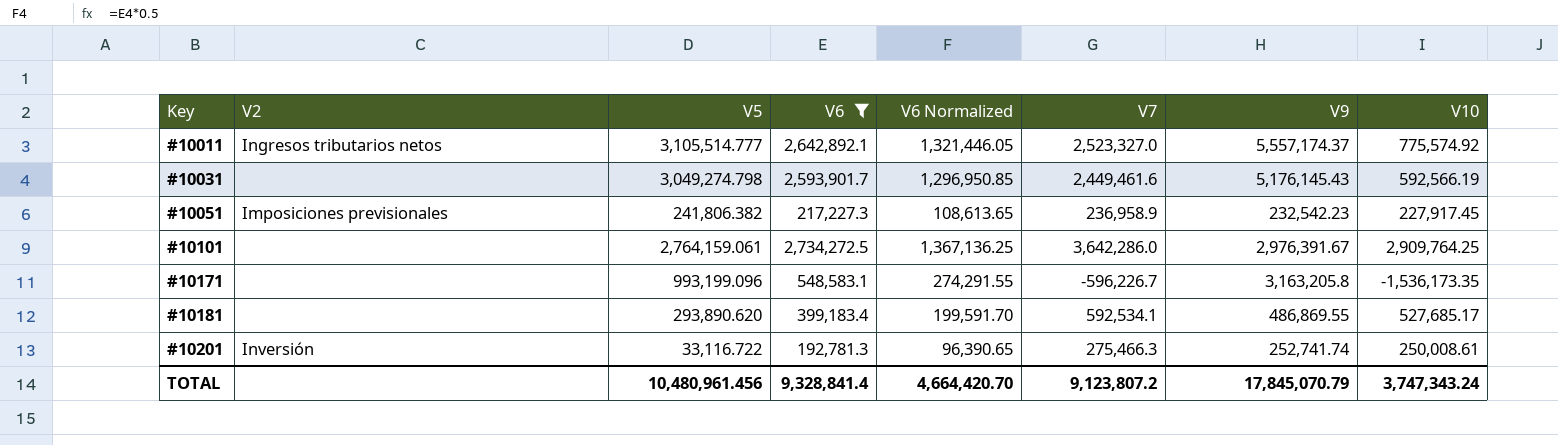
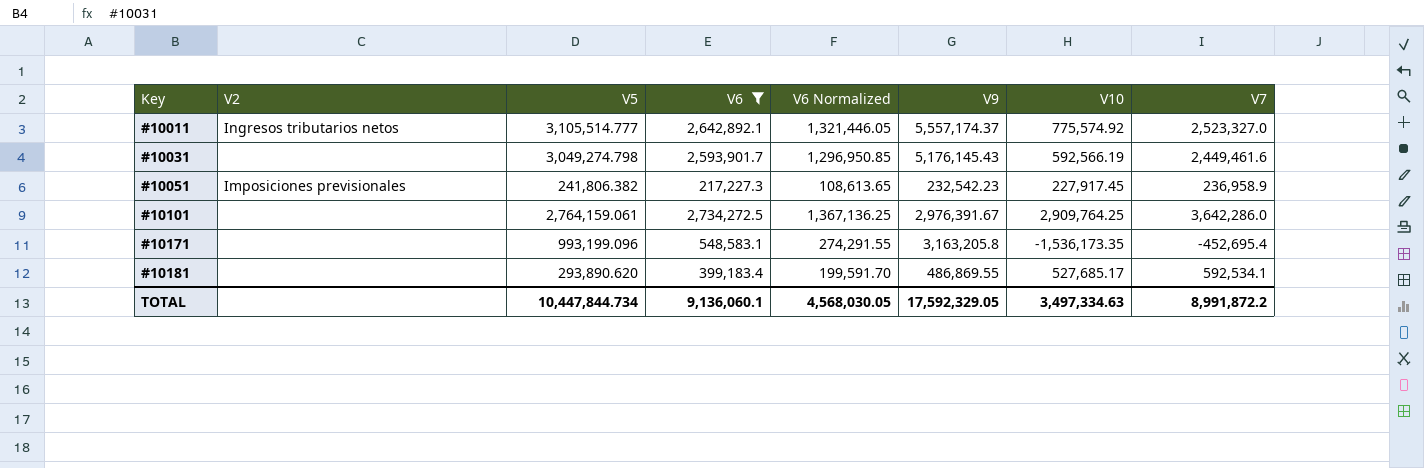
column V7 | position: 6 -> 8
row #10201: Inversión | 33,116.722 | 192,781.3 | 96,390.65 | 275,466.3 | 252,741.74 | 250,008.61 -> none
#10171 | V7: -596,226.7 -> -452,695.4
TOTAL | V5: 10,480,961.456 -> 10,447,844.734
TOTAL | V6: 9,328,841.4 -> 9,136,060.1
TOTAL | V6 Normalized: 4,664,420.70 -> 4,568,030.05
TOTAL | V9: 17,845,070.79 -> 17,592,329.05
TOTAL | V10: 3,747,343.24 -> 3,497,334.63
TOTAL | V7: 9,123,807.2 -> 8,991,872.2

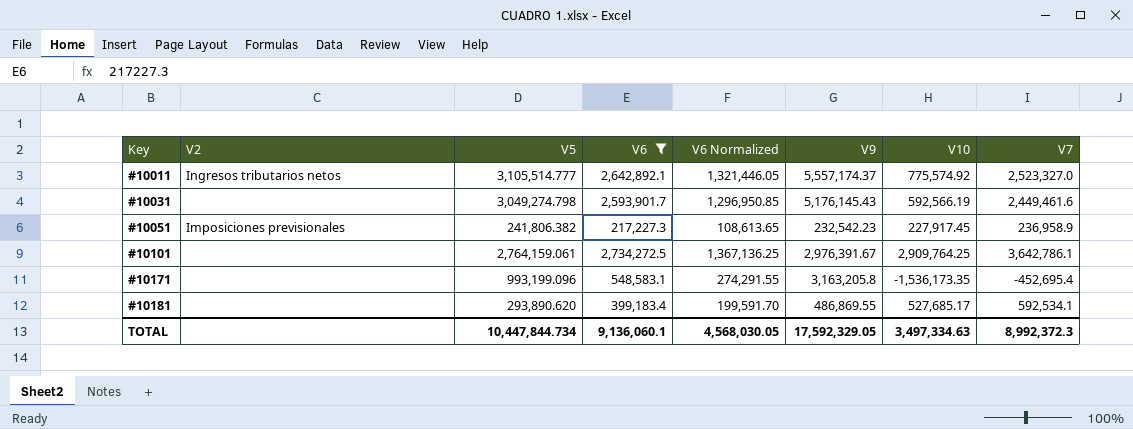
#10101 | V7: 3,642,286.0 -> 3,642,786.1
TOTAL | V7: 8,991,872.2 -> 8,992,372.3

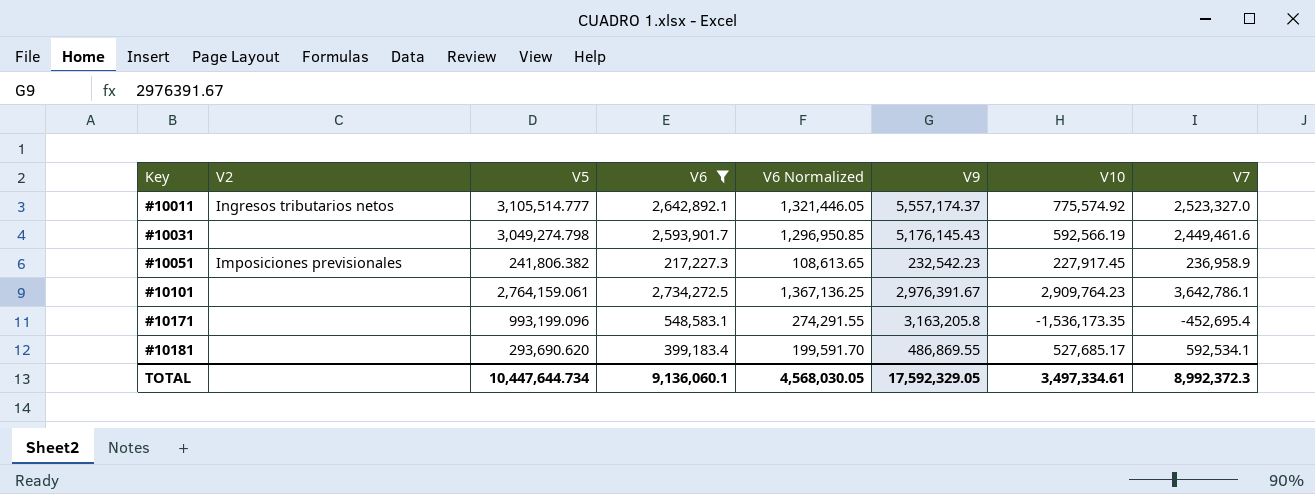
#10101 | V10: 2,909,764.25 -> 2,909,764.23
#10181 | V5: 293,890.620 -> 293,690.620
TOTAL | V5: 10,447,844.734 -> 10,447,644.734
TOTAL | V10: 3,497,334.63 -> 3,497,334.61

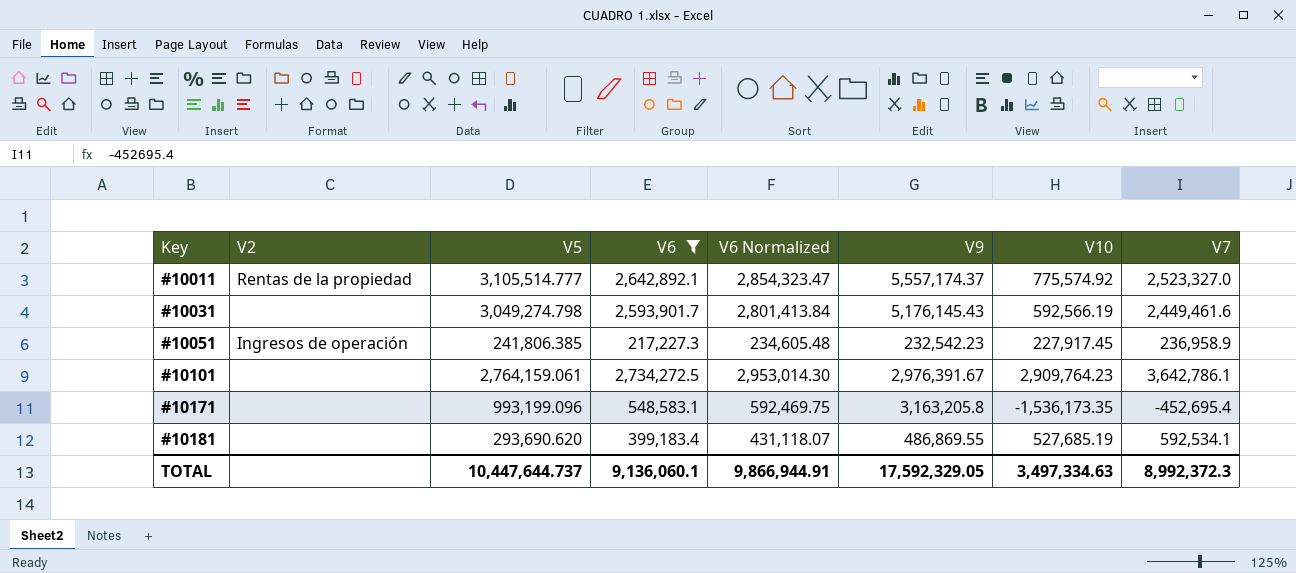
column V6 Normalized | formula: [V6] * 0.5 -> [V6] * 1.08
#10011 | V2: Ingresos tributarios netos -> Rentas de la propiedad
#10051 | V2: Imposiciones previsionales -> Ingresos de operación
#10051 | V5: 241,806.382 -> 241,806.385
#10181 | V10: 527,685.17 -> 527,685.19
TOTAL | V5: 10,447,644.734 -> 10,447,644.737
TOTAL | V6 Normalized: 4,568,030.05 -> 9,866,944.91
TOTAL | V10: 3,497,334.61 -> 3,497,334.63

